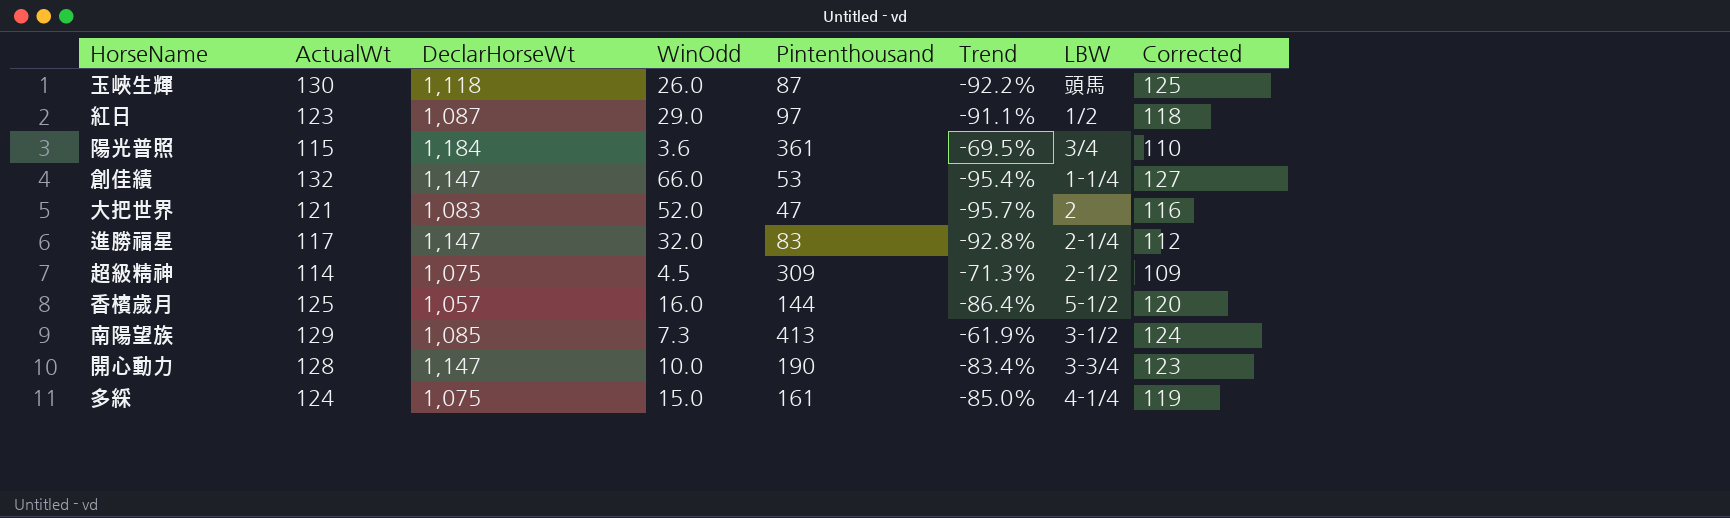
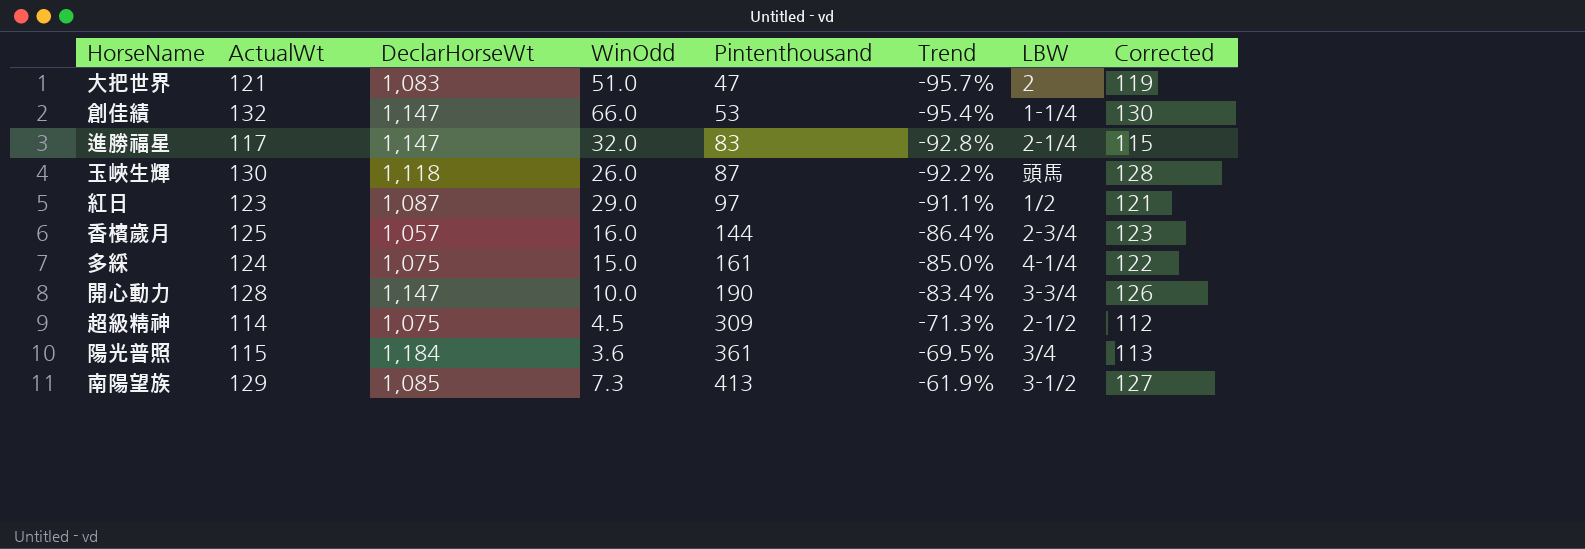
row order: none -> Pintenthousand ascending
column Corrected | formula: [ActualWt] - 5 -> [ActualWt] - 2
大把世界 | WinOdd: 52.0 -> 51.0
香檳歲月 | LBW: 5-1/2 -> 2-3/4

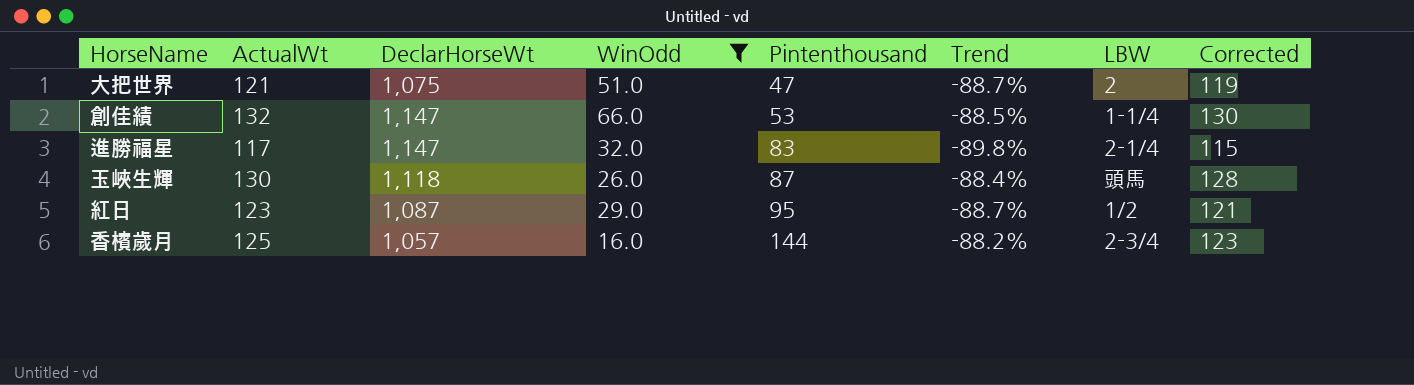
filter: none -> WinOdd >= 16.0
column Trend | formula: ([Pintenthousand] - [DeclarHorseWt]) / [DeclarHorseWt] -> ([ActualWt] - [DeclarHorseWt]) / [DeclarHorseWt]
大把世界 | DeclarHorseWt: 1,083 -> 1,075
紅日 | Pintenthousand: 97 -> 95

